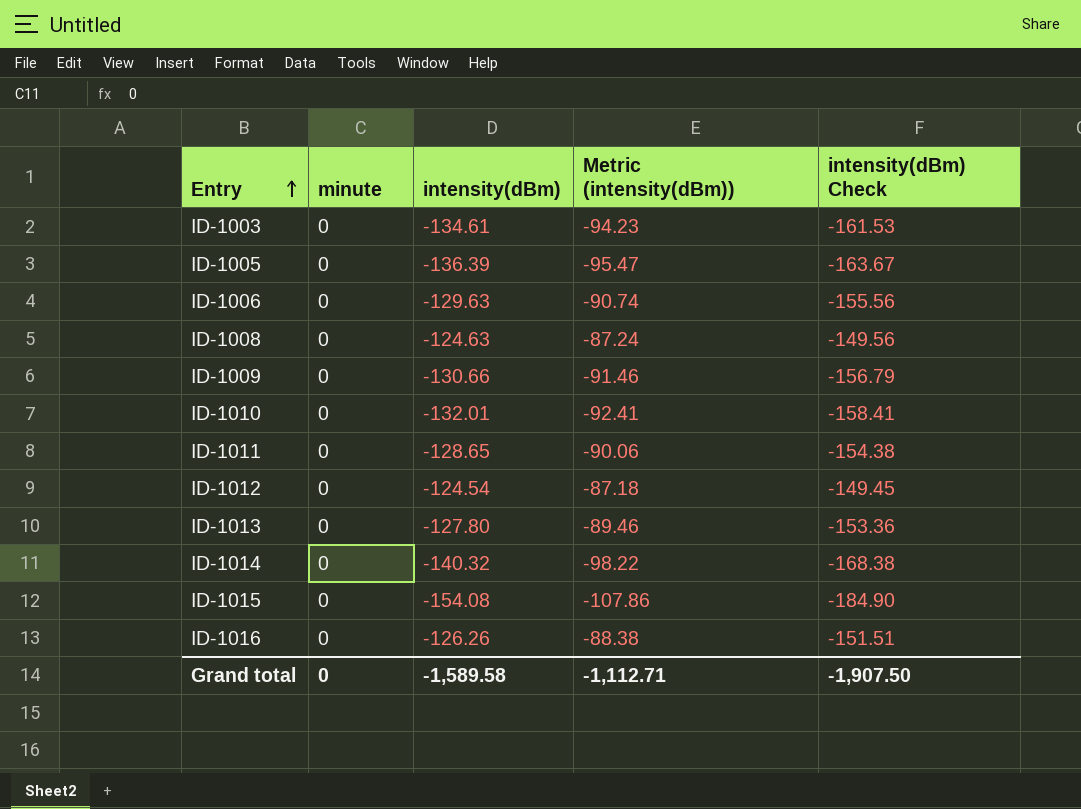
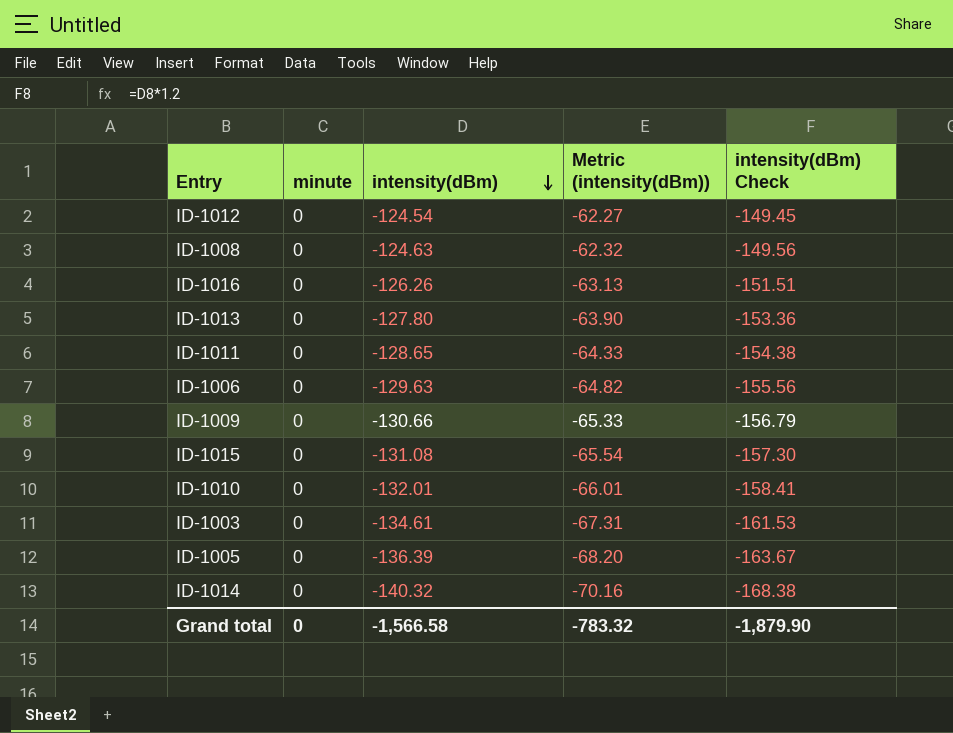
row order: Entry ascending -> intensity(dBm) descending
column Metric (intensity(dBm)) | formula: [intensity(dBm)] * 0.7 -> [intensity(dBm)] * 0.5
ID-1015 | intensity(dBm): -154.08 -> -131.08
ID-1015 | intensity(dBm) Check: -184.90 -> -157.30
Grand total | intensity(dBm): -1,589.58 -> -1,566.58
Grand total | Metric (intensity(dBm)): -1,112.71 -> -783.32
Grand total | intensity(dBm) Check: -1,907.50 -> -1,879.90

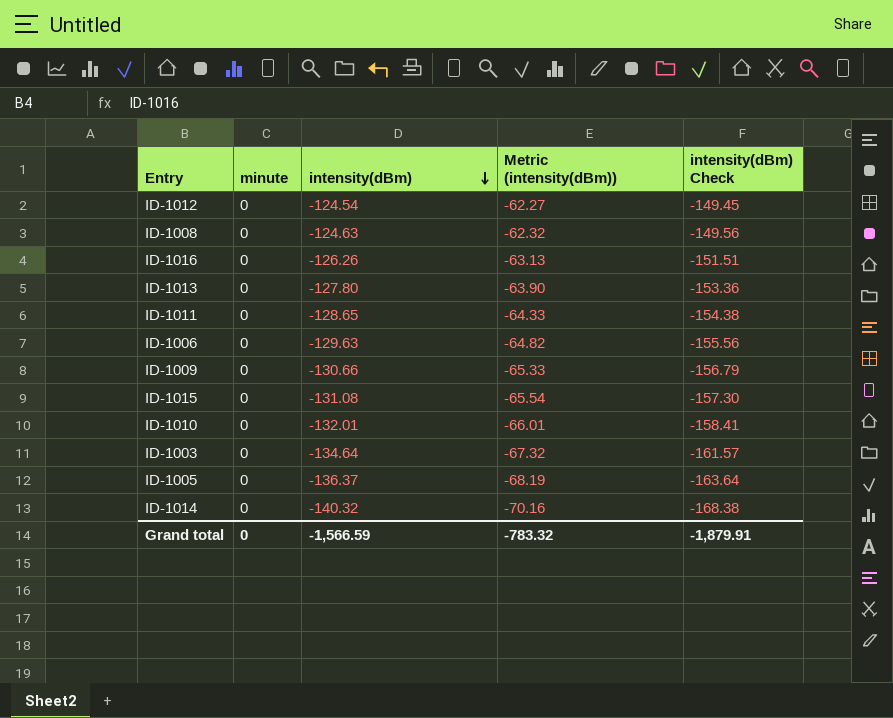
ID-1003 | intensity(dBm): -134.61 -> -134.64
ID-1003 | Metric (intensity(dBm)): -67.31 -> -67.32
ID-1003 | intensity(dBm) Check: -161.53 -> -161.57
ID-1005 | intensity(dBm): -136.39 -> -136.37
ID-1005 | Metric (intensity(dBm)): -68.20 -> -68.19
ID-1005 | intensity(dBm) Check: -163.67 -> -163.64
Grand total | intensity(dBm): -1,566.58 -> -1,566.59
Grand total | intensity(dBm) Check: -1,879.90 -> -1,879.91

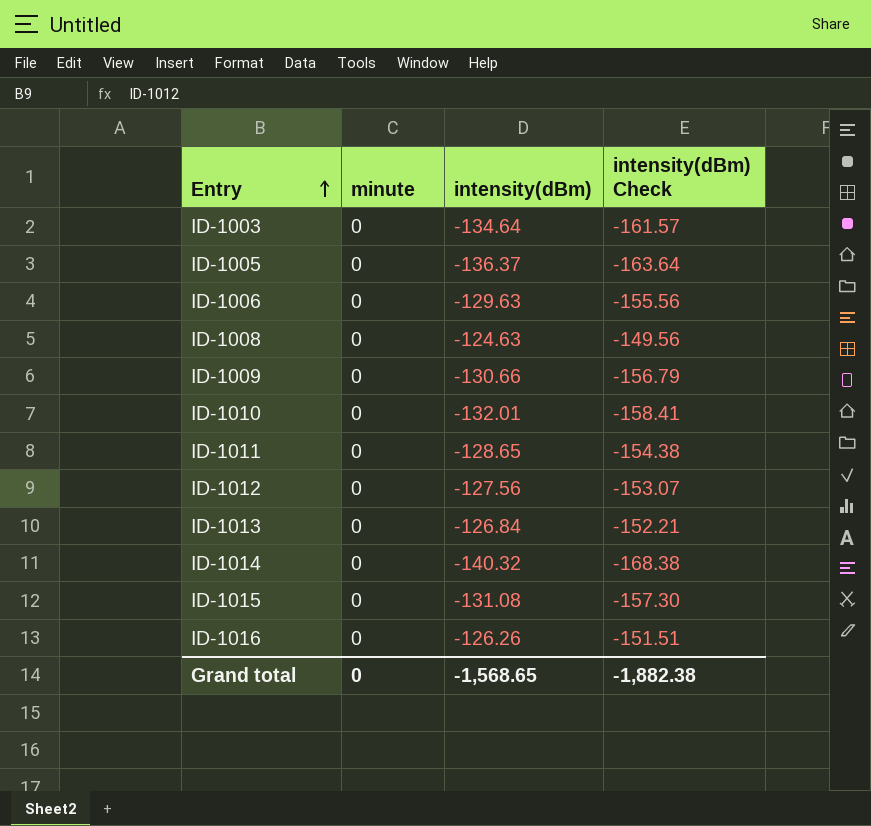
row order: intensity(dBm) descending -> Entry ascending
column Metric (intensity(dBm)) | formula: [intensity(dBm)] * 0.5 -> none
ID-1012 | intensity(dBm): -124.54 -> -127.56
ID-1012 | intensity(dBm) Check: -149.45 -> -153.07
ID-1013 | intensity(dBm): -127.80 -> -126.84
ID-1013 | intensity(dBm) Check: -153.36 -> -152.21
Grand total | intensity(dBm): -1,566.59 -> -1,568.65
Grand total | intensity(dBm) Check: -1,879.91 -> -1,882.38

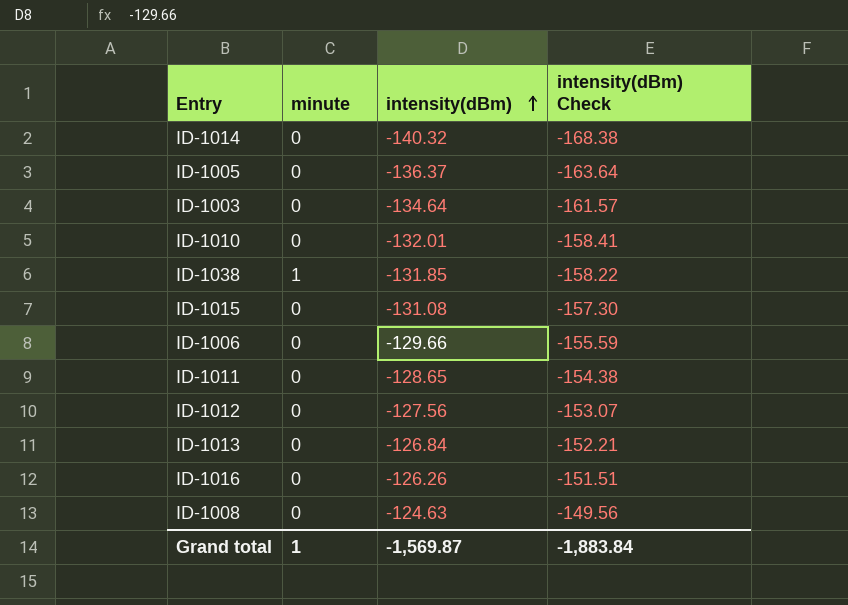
row order: Entry ascending -> intensity(dBm) ascending
row ID-1009: 0 | -130.66 | -156.79 -> none
row ID-1038: none -> 1 | -131.85 | -158.22
ID-1006 | intensity(dBm): -129.63 -> -129.66
ID-1006 | intensity(dBm) Check: -155.56 -> -155.59
Grand total | minute: 0 -> 1
Grand total | intensity(dBm): -1,568.65 -> -1,569.87
Grand total | intensity(dBm) Check: -1,882.38 -> -1,883.84

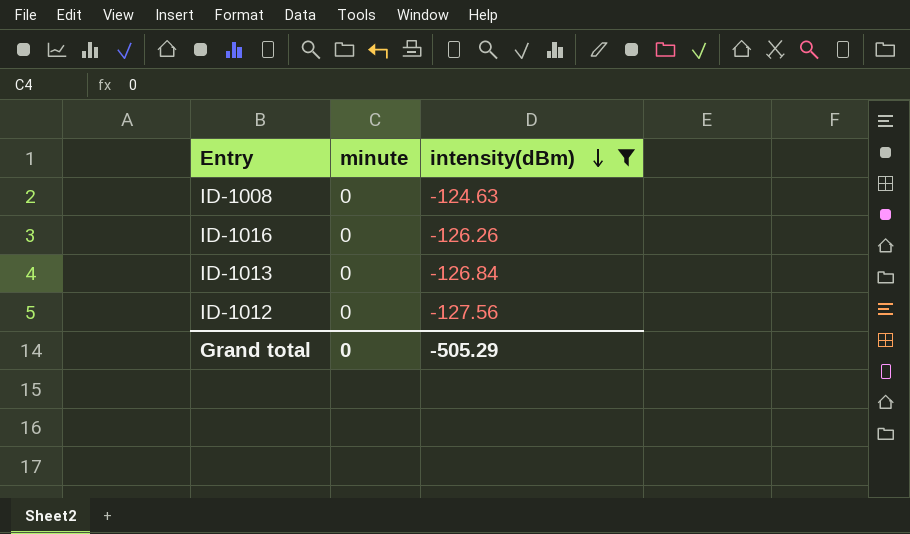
filter: none -> intensity(dBm) >= -127.56
row order: intensity(dBm) ascending -> intensity(dBm) descending
column intensity(dBm) Check | formula: [intensity(dBm)] * 1.2 -> none
Grand total | minute: 1 -> 0
Grand total | intensity(dBm): -1,569.87 -> -505.29

